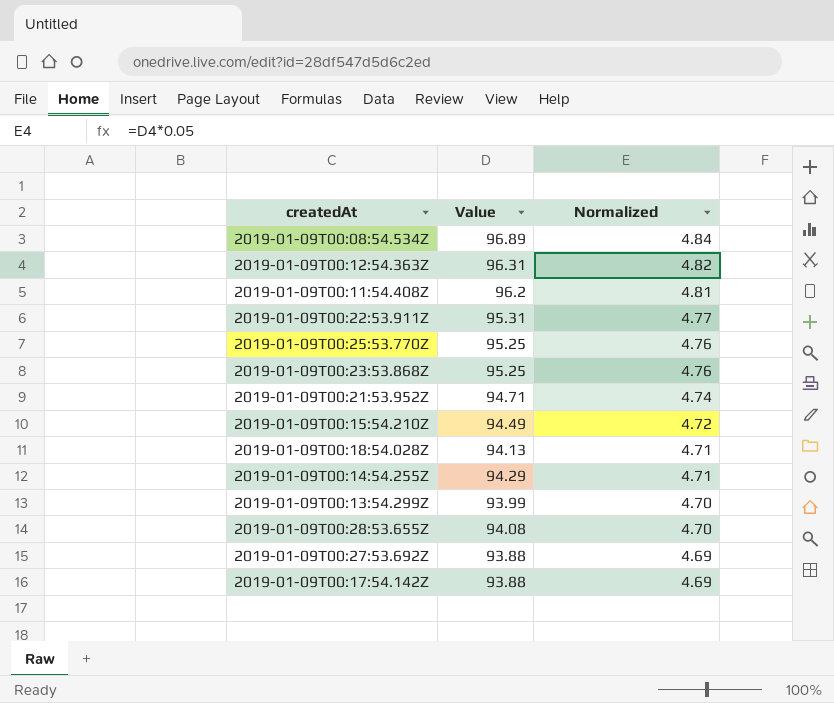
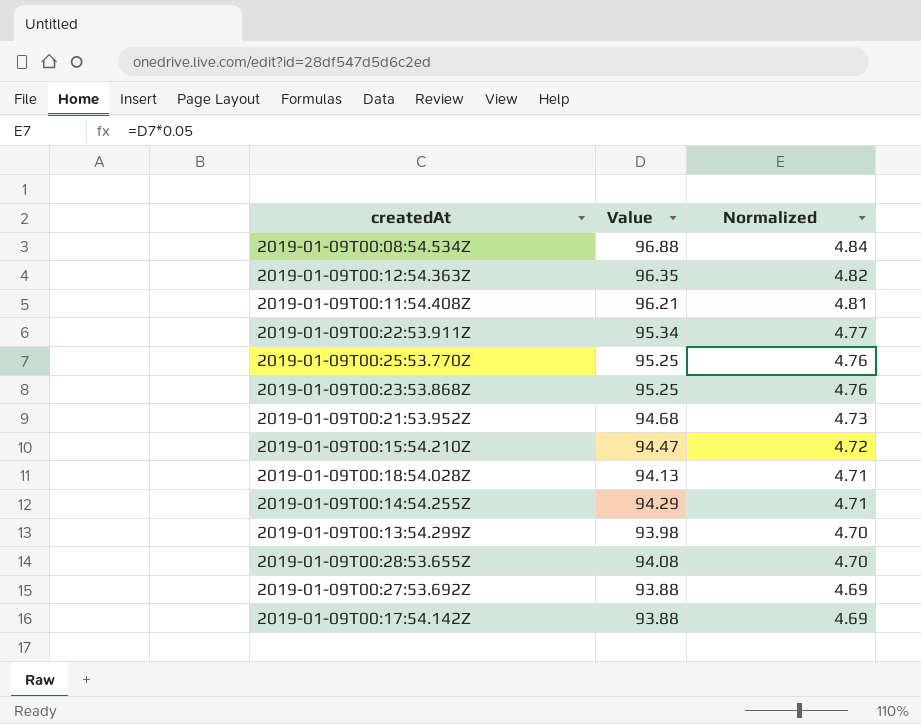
2019-01-09T00:08:54.534Z | Value: 96.89 -> 96.88
2019-01-09T00:12:54.363Z | Value: 96.31 -> 96.35
2019-01-09T00:11:54.408Z | Value: 96.2 -> 96.21
2019-01-09T00:22:53.911Z | Value: 95.31 -> 95.34
2019-01-09T00:21:53.952Z | Value: 94.71 -> 94.68
2019-01-09T00:21:53.952Z | Normalized: 4.74 -> 4.73
2019-01-09T00:15:54.210Z | Value: 94.49 -> 94.47
2019-01-09T00:13:54.299Z | Value: 93.99 -> 93.98

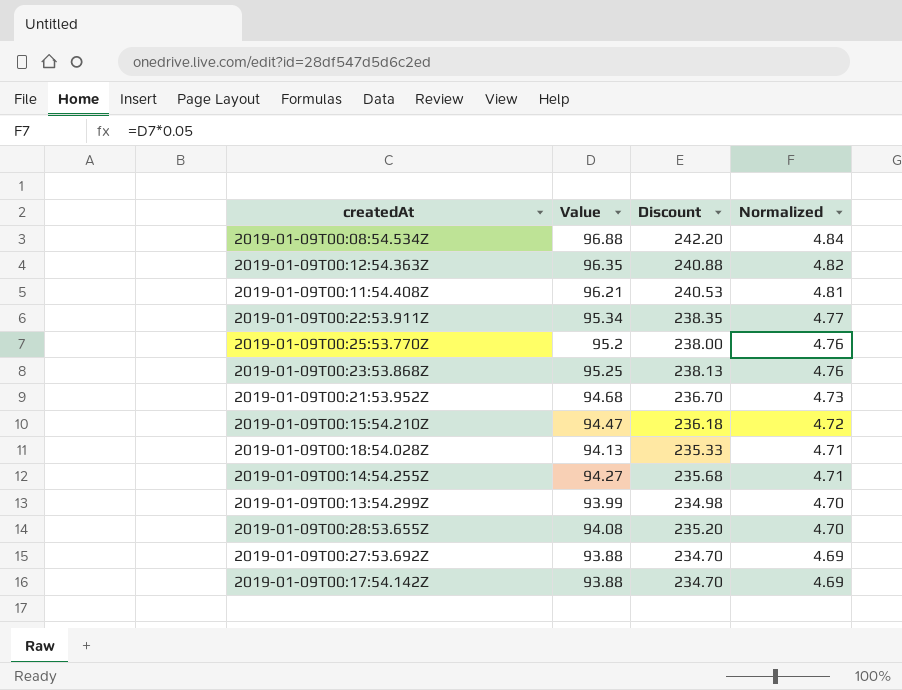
column Discount | formula: none -> [Value] * 2.5
2019-01-09T00:25:53.770Z | Value: 95.25 -> 95.2
2019-01-09T00:14:54.255Z | Value: 94.29 -> 94.27
2019-01-09T00:13:54.299Z | Value: 93.98 -> 93.99

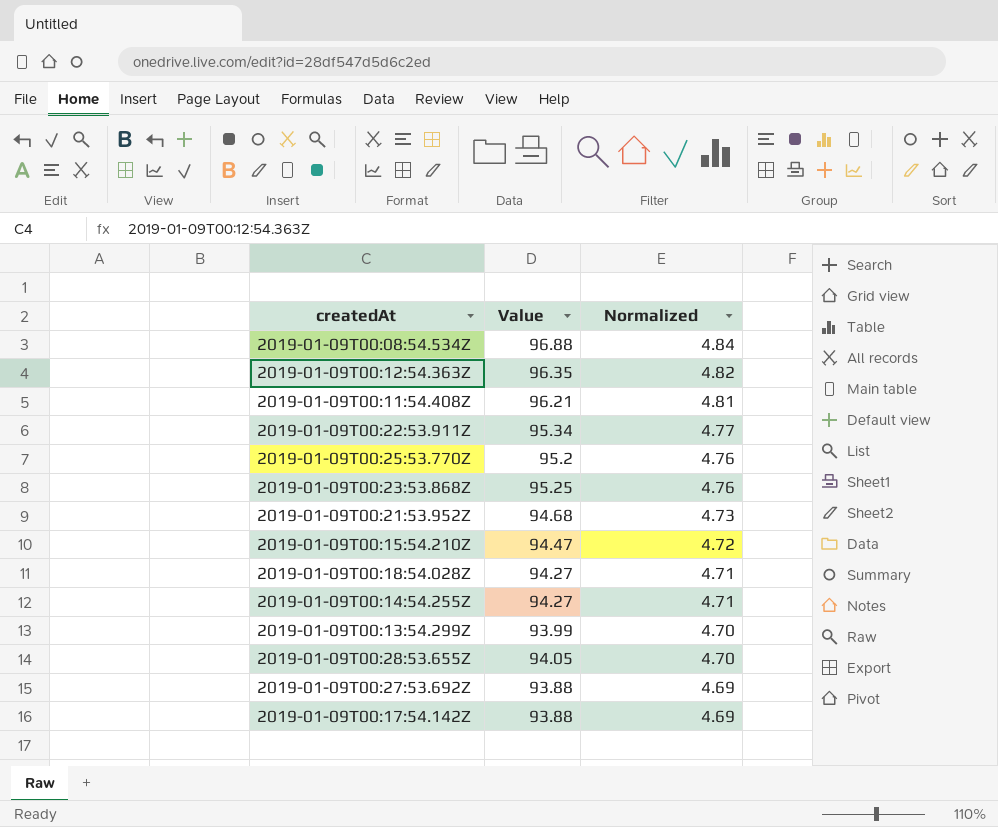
column Discount | formula: [Value] * 2.5 -> none
2019-01-09T00:18:54.028Z | Value: 94.13 -> 94.27
2019-01-09T00:28:53.655Z | Value: 94.08 -> 94.05

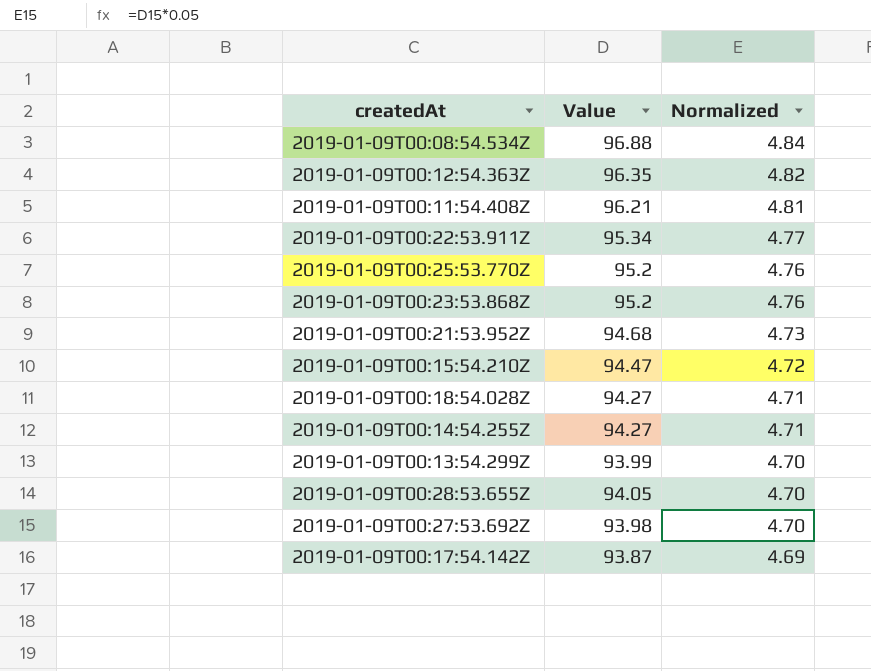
2019-01-09T00:23:53.868Z | Value: 95.25 -> 95.2
2019-01-09T00:27:53.692Z | Value: 93.88 -> 93.98
2019-01-09T00:27:53.692Z | Normalized: 4.69 -> 4.70
2019-01-09T00:17:54.142Z | Value: 93.88 -> 93.87

